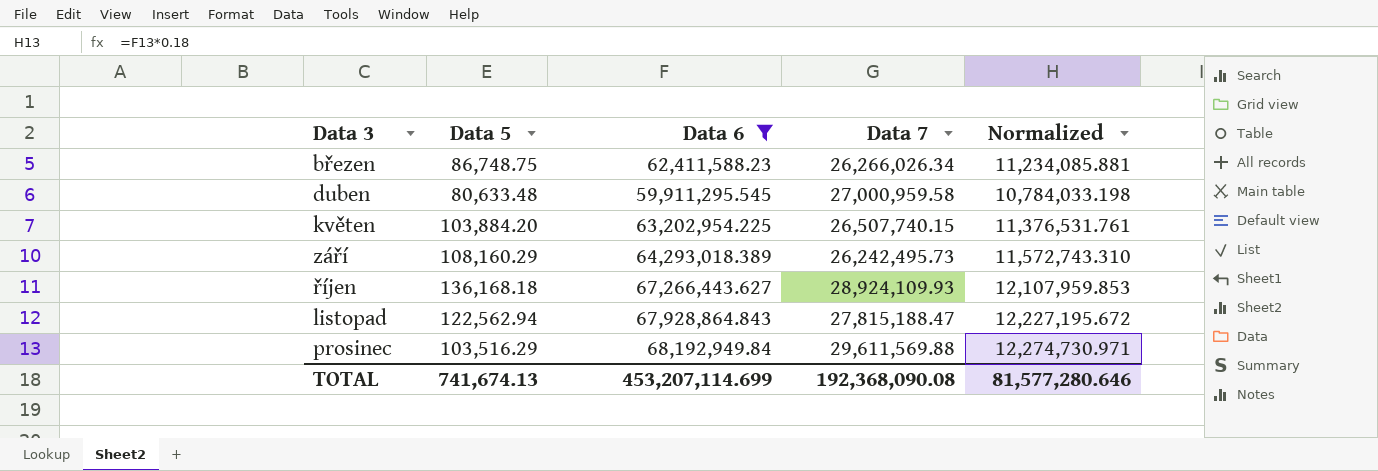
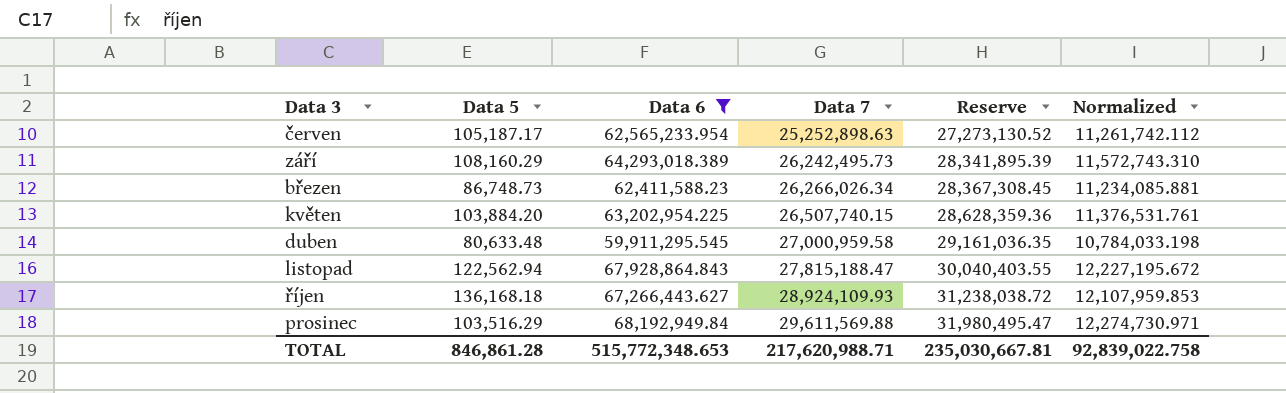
row order: none -> Data 7 ascending
column Reserve | formula: none -> [Data 7] * 1.08
row červen: none -> 105,187.17 | 62,565,233.954 | 25,252,898.63 | 27,273,130.52 | 11,261,742.112
březen | Data 5: 86,748.75 -> 86,748.73
TOTAL | Data 5: 741,674.13 -> 846,861.28
TOTAL | Data 6: 453,207,114.699 -> 515,772,348.653
TOTAL | Data 7: 192,368,090.08 -> 217,620,988.71
TOTAL | Normalized: 81,577,280.646 -> 92,839,022.758

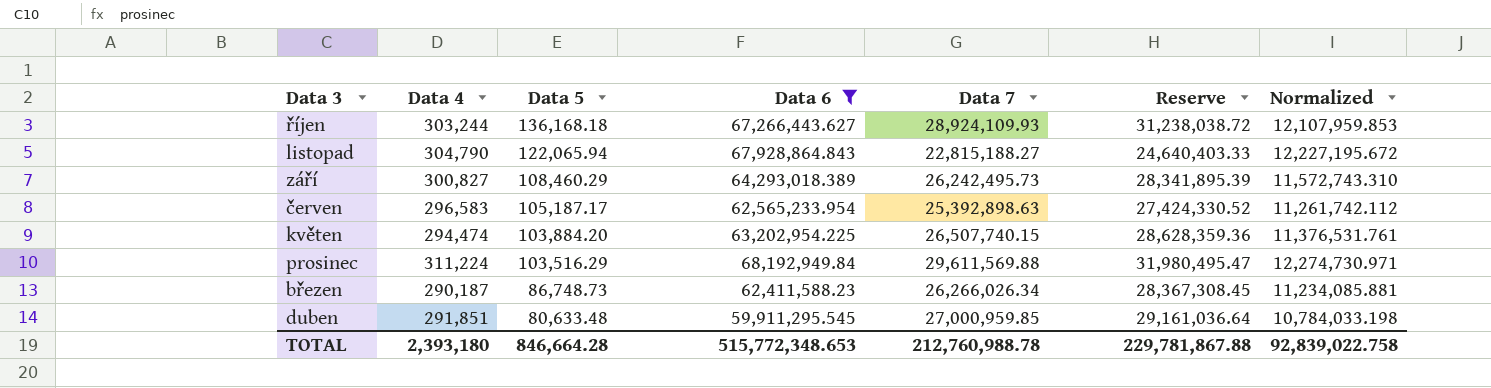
row order: Data 7 ascending -> Data 5 descending
column Data 4 | position: none -> 2
listopad | Data 5: 122,562.94 -> 122,065.94
listopad | Data 7: 27,815,188.47 -> 22,815,188.27
listopad | Reserve: 30,040,403.55 -> 24,640,403.33
září | Data 5: 108,160.29 -> 108,460.29
červen | Data 7: 25,252,898.63 -> 25,392,898.63
červen | Reserve: 27,273,130.52 -> 27,424,330.52
duben | Data 7: 27,000,959.58 -> 27,000,959.85
duben | Reserve: 29,161,036.35 -> 29,161,036.64
TOTAL | Data 5: 846,861.28 -> 846,664.28
TOTAL | Data 7: 217,620,988.71 -> 212,760,988.78
TOTAL | Reserve: 235,030,667.81 -> 229,781,867.88

